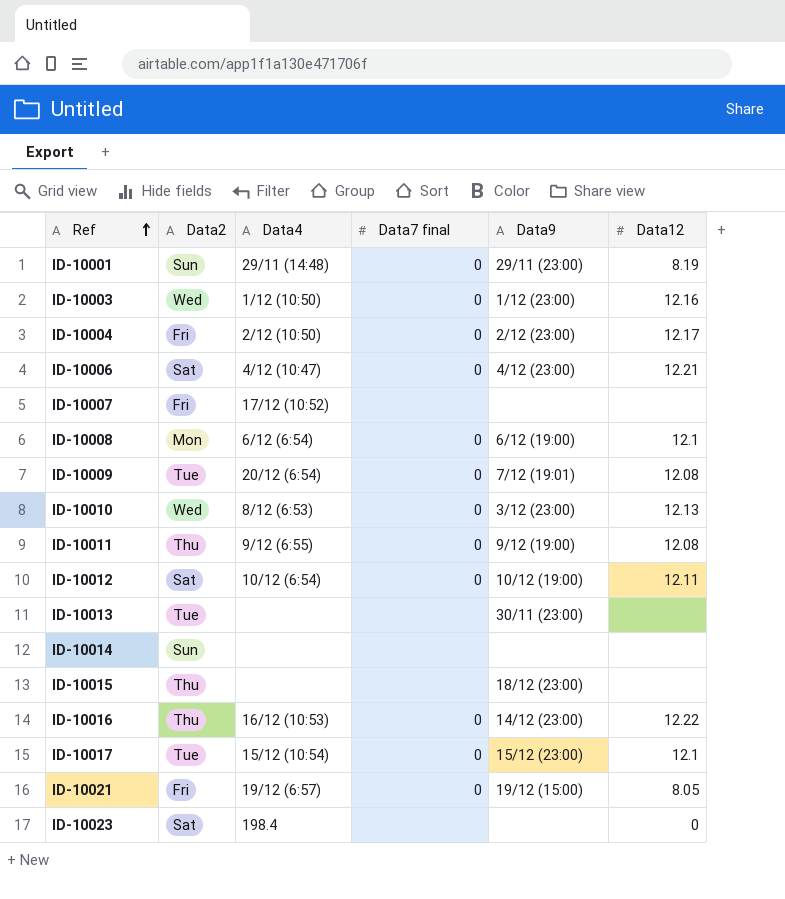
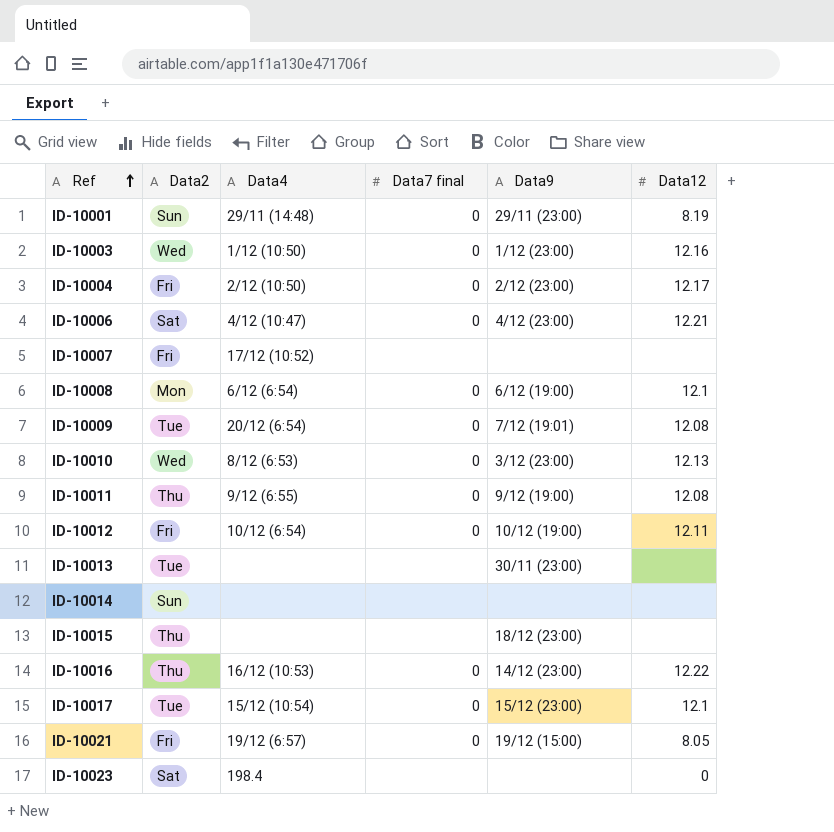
ID-10012 | Data2: Sat -> Fri

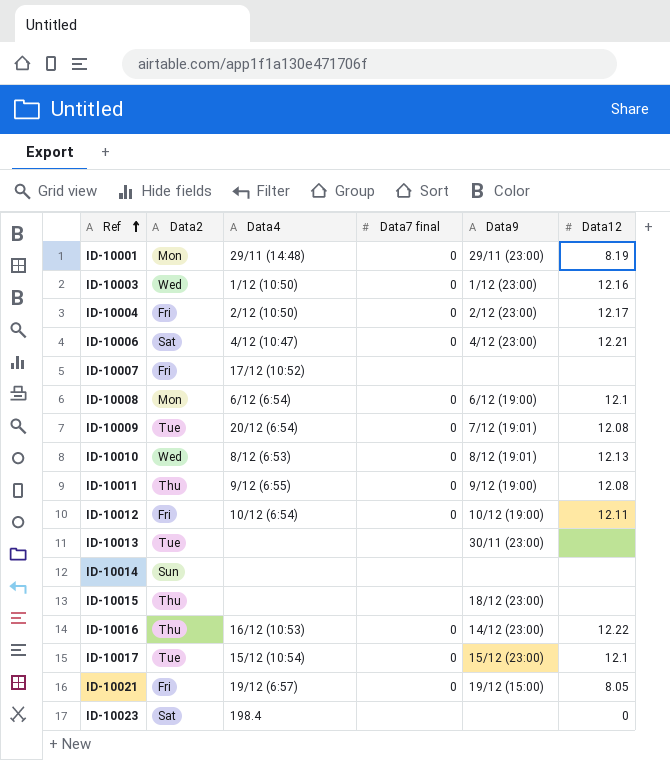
ID-10001 | Data2: Sun -> Mon
ID-10010 | Data9: 3/12 (23:00) -> 8/12 (19:01)

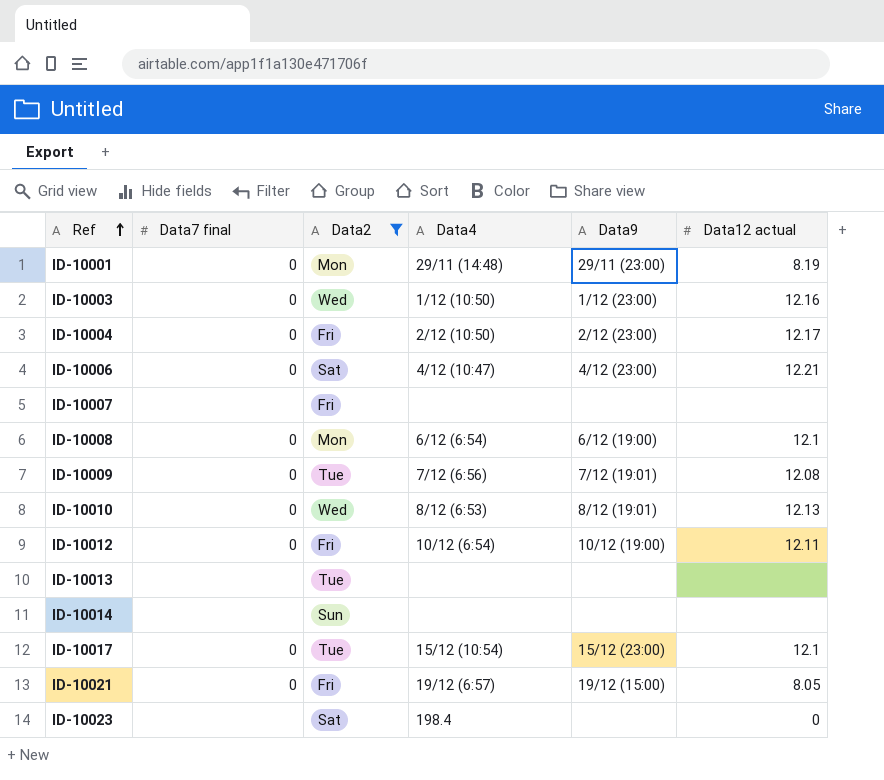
filter: none -> Data2 != Thu
column Data7 final | position: 4 -> 2
column name: Data12 -> Data12 actual
ID-10007 | Data4: 17/12 (10:52) -> none
ID-10009 | Data4: 20/12 (6:54) -> 7/12 (6:56)
ID-10013 | Data9: 30/11 (23:00) -> none

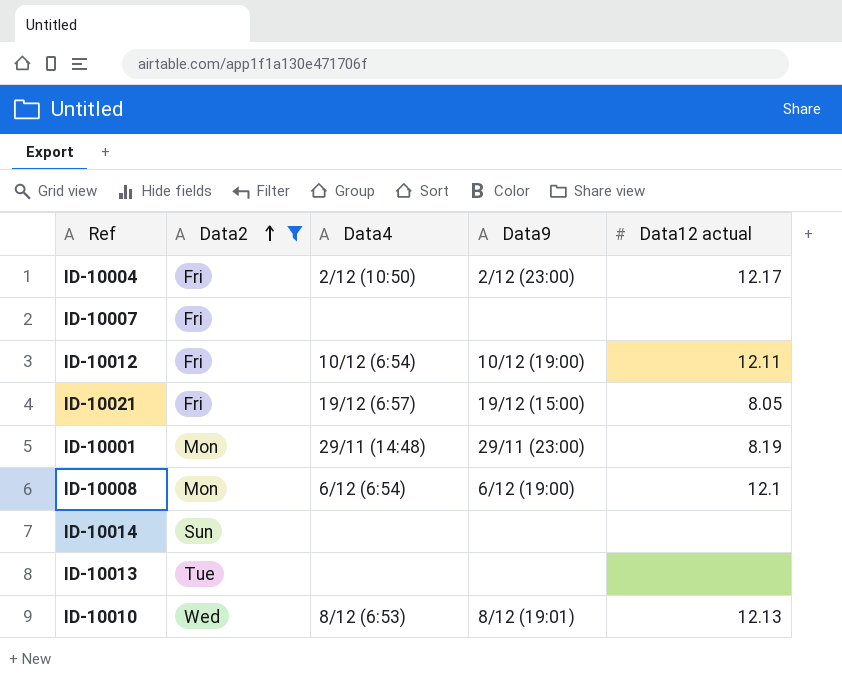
row order: Ref ascending -> Data2 ascending
column Data7 final | position: 2 -> none
row ID-10003: 0 | Wed | 1/12 (10:50) | 1/12 (23:00) | 12.16 -> none
row ID-10006: 0 | Sat | 4/12 (10:47) | 4/12 (23:00) | 12.21 -> none
row ID-10009: 0 | Tue | 7/12 (6:56) | 7/12 (19:01) | 12.08 -> none
row ID-10017: 0 | Tue | 15/12 (10:54) | 15/12 (23:00) | 12.1 -> none
row ID-10023: none | Sat | 198.4 | none | 0 -> none

